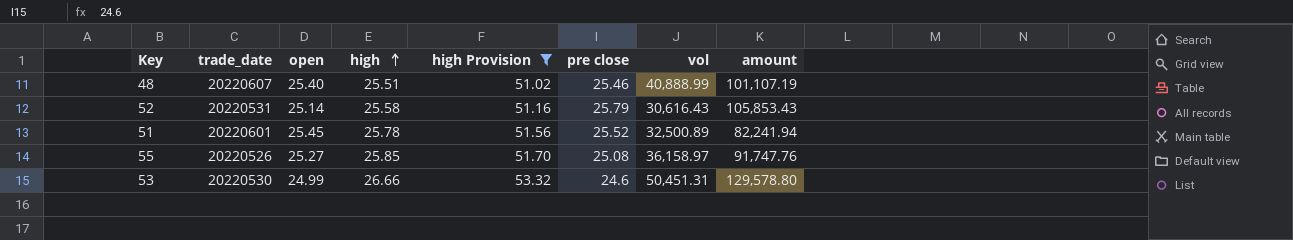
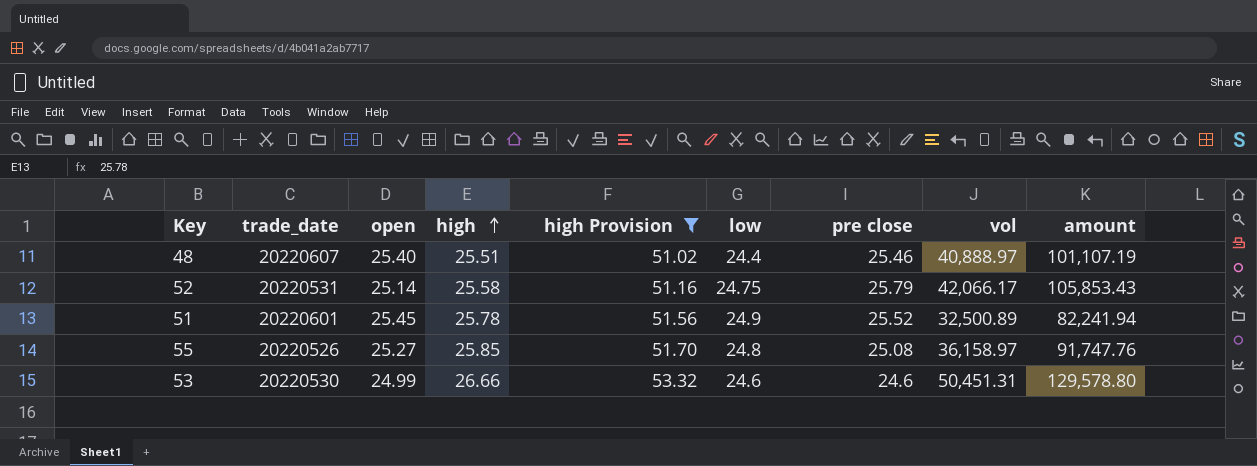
column low | position: none -> 6
48 | vol: 40,888.99 -> 40,888.97
52 | vol: 30,616.43 -> 42,066.17

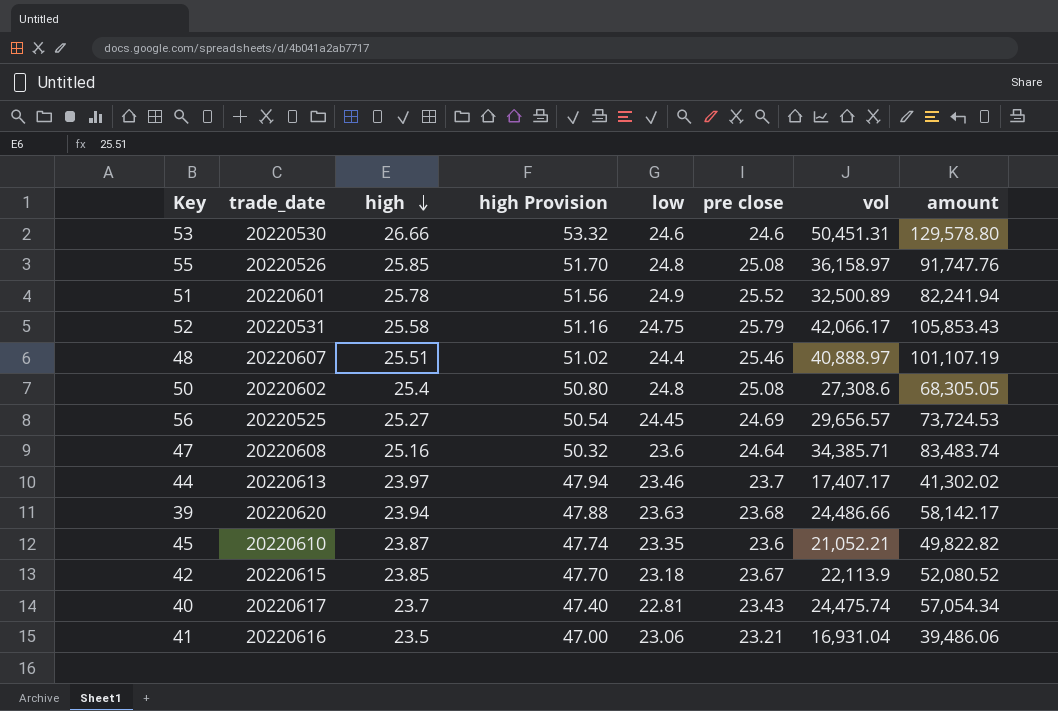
filter: high Provision >= 51.02 -> none
row order: high ascending -> high descending
column open | position: 3 -> none

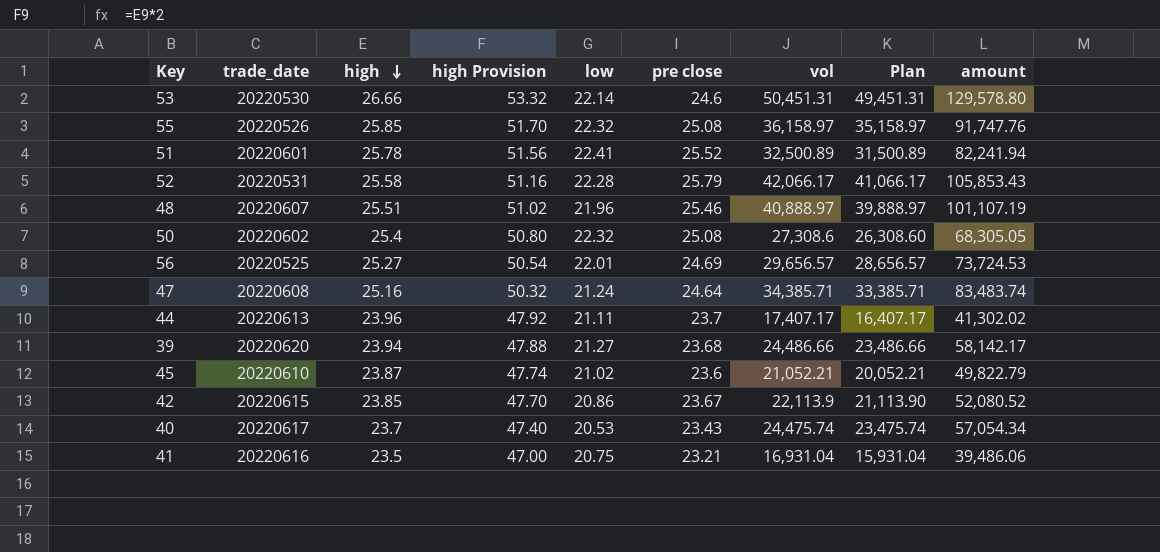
column Plan | formula: none -> [vol] - 1000
53 | low: 24.6 -> 22.14
55 | low: 24.8 -> 22.32
51 | low: 24.9 -> 22.41
52 | low: 24.75 -> 22.28
48 | low: 24.4 -> 21.96
50 | low: 24.8 -> 22.32
56 | low: 24.45 -> 22.01
47 | low: 23.6 -> 21.24
44 | high: 23.97 -> 23.96
44 | high Provision: 47.94 -> 47.92
44 | low: 23.46 -> 21.11
39 | low: 23.63 -> 21.27
45 | low: 23.35 -> 21.02
45 | amount: 49,822.82 -> 49,822.79
42 | low: 23.18 -> 20.86
40 | low: 22.81 -> 20.53
41 | low: 23.06 -> 20.75

